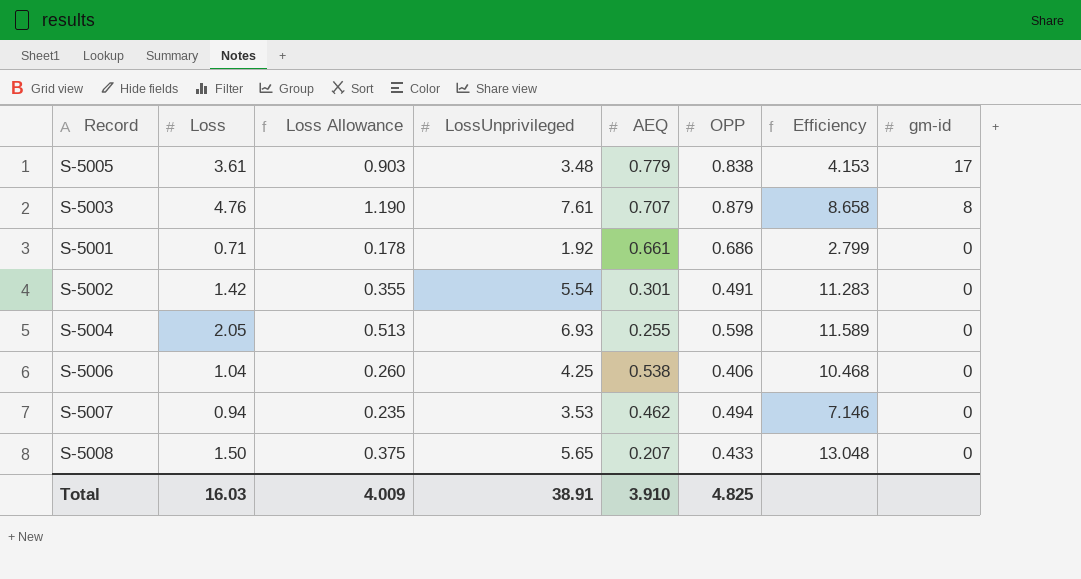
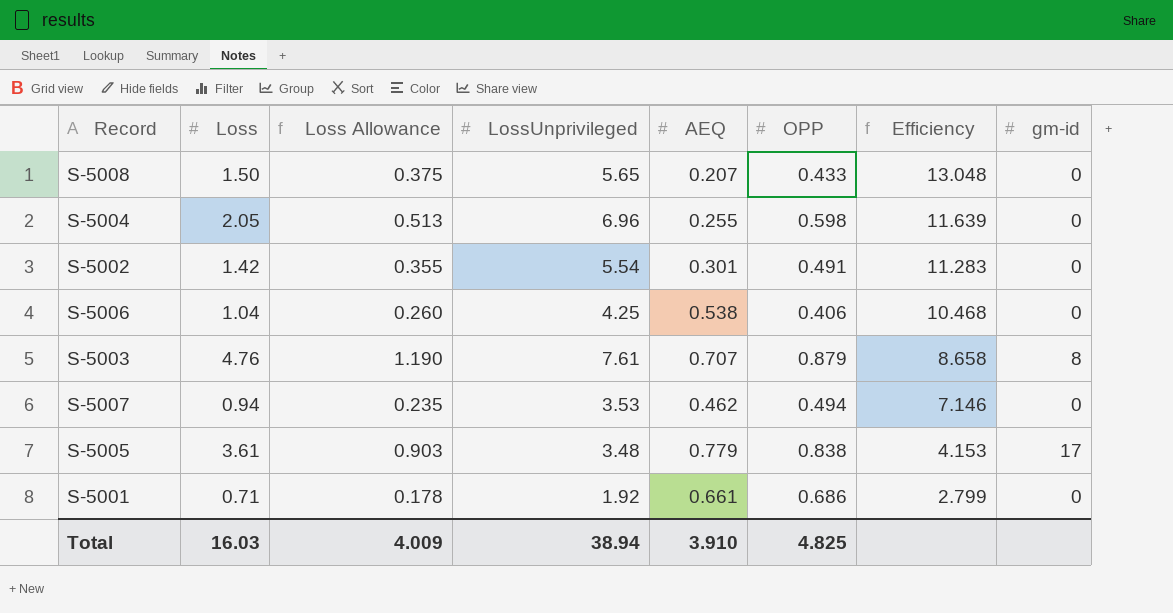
row order: gm-id descending -> Efficiency descending
S-5004 | LossUnprivileged: 6.93 -> 6.96
S-5004 | Efficiency: 11.589 -> 11.639
Total | LossUnprivileged: 38.91 -> 38.94

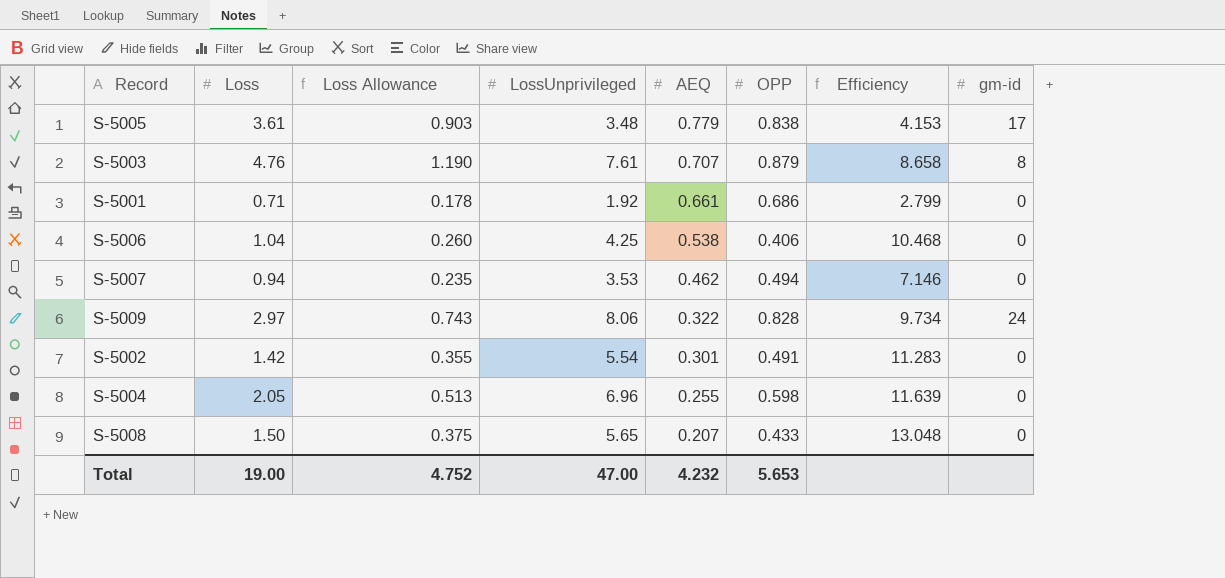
row order: Efficiency descending -> AEQ descending
row S-5009: none -> 2.97 | 0.743 | 8.06 | 0.322 | 0.828 | 9.734 | 24
Total | Loss: 16.03 -> 19.00
Total | Loss Allowance: 4.009 -> 4.752
Total | LossUnprivileged: 38.94 -> 47.00
Total | AEQ: 3.910 -> 4.232
Total | OPP: 4.825 -> 5.653

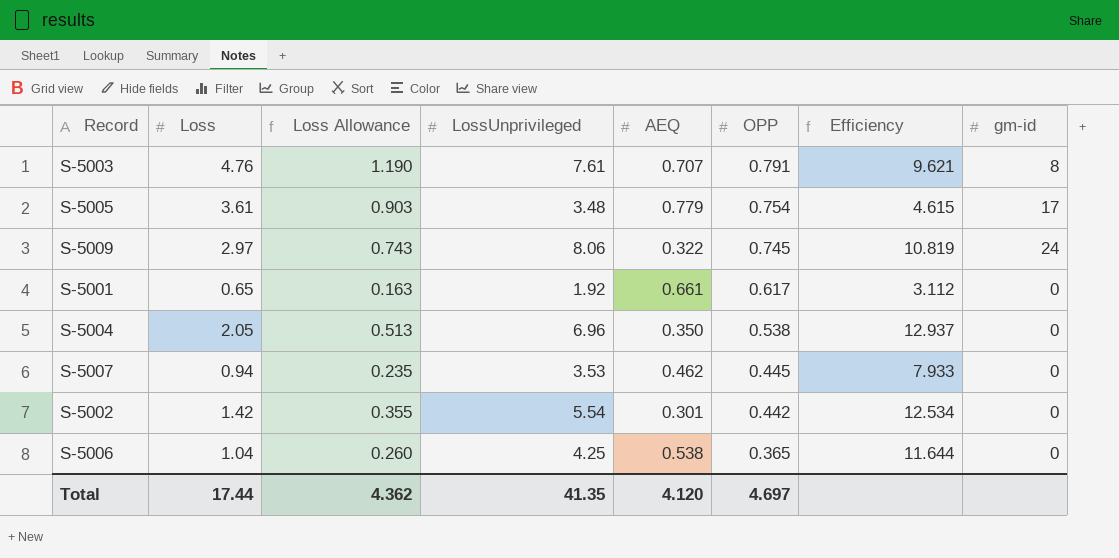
row order: AEQ descending -> OPP descending
row S-5008: 1.50 | 0.375 | 5.65 | 0.207 | 0.433 | 13.048 | 0 -> none
S-5003 | OPP: 0.879 -> 0.791
S-5003 | Efficiency: 8.658 -> 9.621
S-5005 | OPP: 0.838 -> 0.754
S-5005 | Efficiency: 4.153 -> 4.615
S-5009 | OPP: 0.828 -> 0.745
S-5009 | Efficiency: 9.734 -> 10.819
S-5001 | Loss: 0.71 -> 0.65
S-5001 | Loss Allowance: 0.178 -> 0.163
S-5001 | OPP: 0.686 -> 0.617
S-5001 | Efficiency: 2.799 -> 3.112
S-5004 | AEQ: 0.255 -> 0.350
S-5004 | OPP: 0.598 -> 0.538
S-5004 | Efficiency: 11.639 -> 12.937
S-5007 | OPP: 0.494 -> 0.445
S-5007 | Efficiency: 7.146 -> 7.933
S-5002 | OPP: 0.491 -> 0.442
S-5002 | Efficiency: 11.283 -> 12.534
S-5006 | OPP: 0.406 -> 0.365
S-5006 | Efficiency: 10.468 -> 11.644
Total | Loss: 19.00 -> 17.44
Total | Loss Allowance: 4.752 -> 4.362
Total | LossUnprivileged: 47.00 -> 41.35
Total | AEQ: 4.232 -> 4.120
Total | OPP: 5.653 -> 4.697

